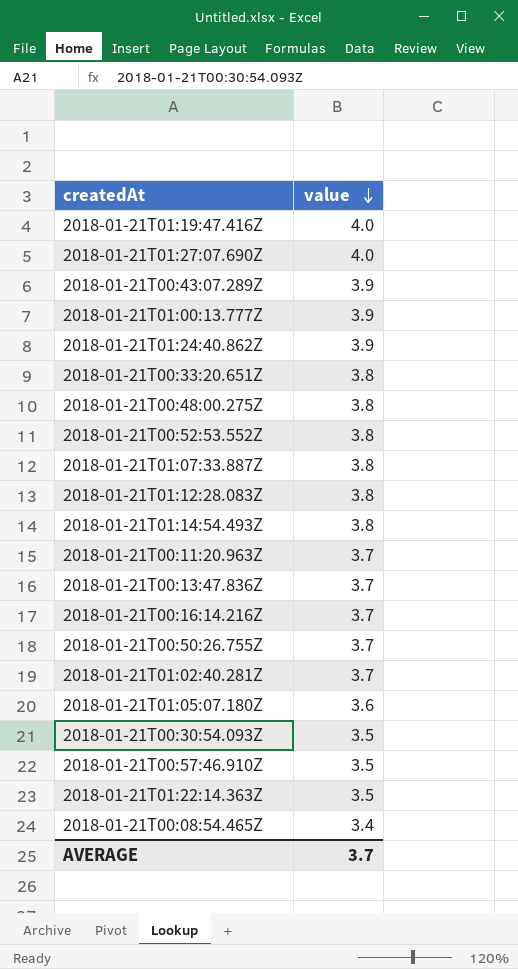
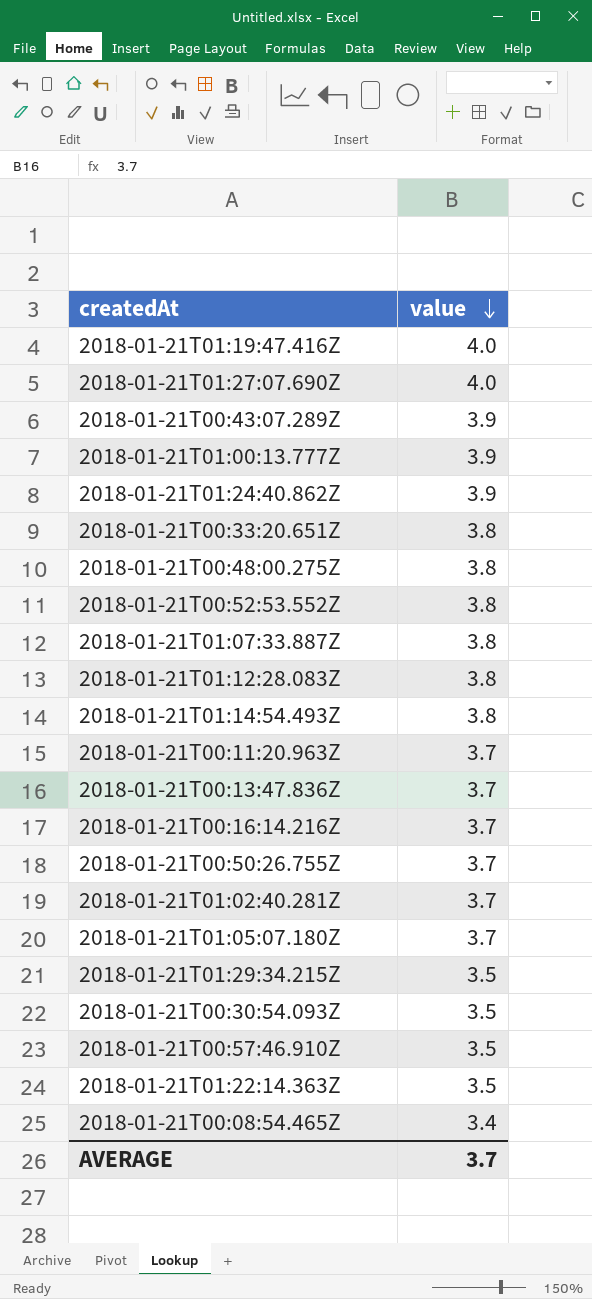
2018-01-21T01:05:07.180Z | value: 3.6 -> 3.7
row 2018-01-21T01:29:34.215Z: none -> 3.5

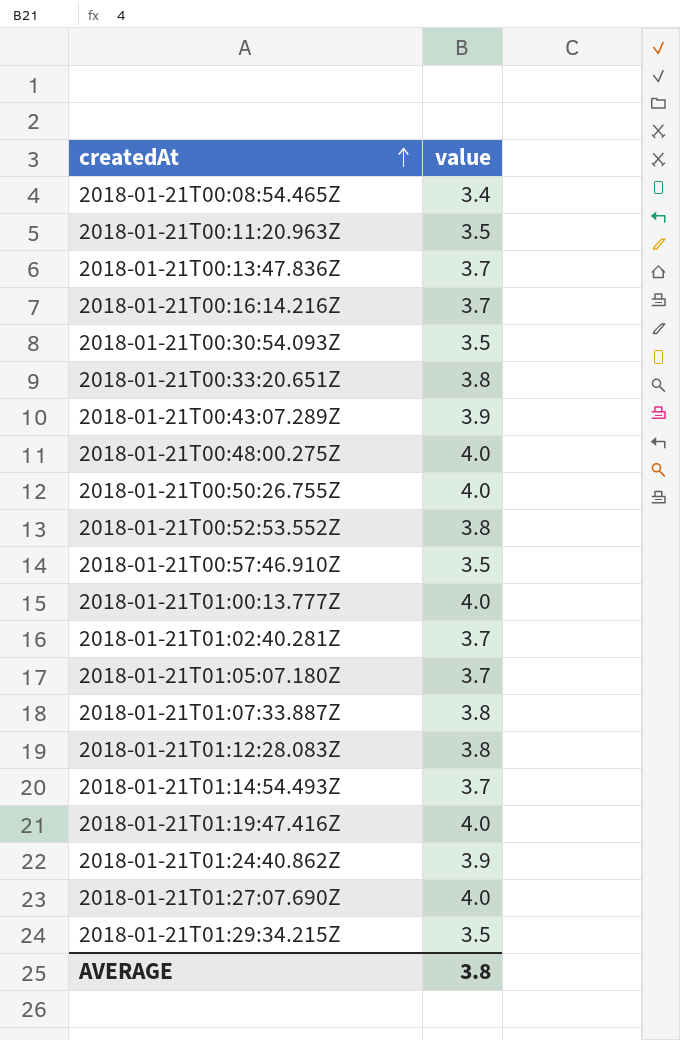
row order: value descending -> createdAt ascending
row 2018-01-21T01:22:14.363Z: 3.5 -> none
2018-01-21T00:11:20.963Z | value: 3.7 -> 3.5
2018-01-21T00:48:00.275Z | value: 3.8 -> 4.0
2018-01-21T00:50:26.755Z | value: 3.7 -> 4.0
2018-01-21T01:00:13.777Z | value: 3.9 -> 4.0
2018-01-21T01:14:54.493Z | value: 3.8 -> 3.7
AVERAGE | value: 3.7 -> 3.8

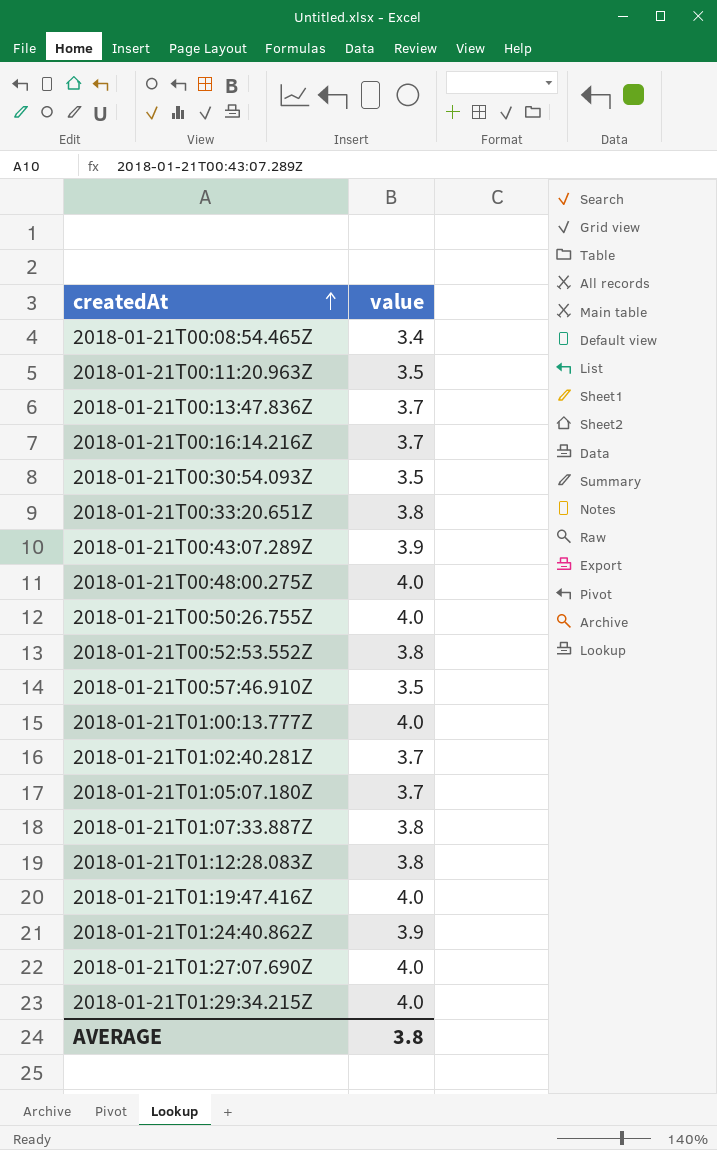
row 2018-01-21T01:14:54.493Z: 3.7 -> none
2018-01-21T01:29:34.215Z | value: 3.5 -> 4.0

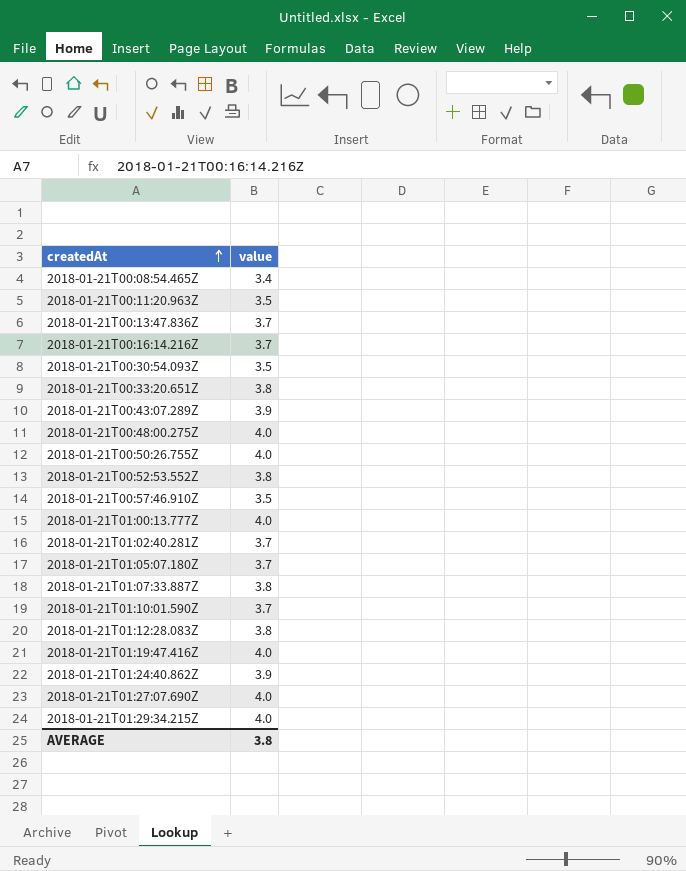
row 2018-01-21T01:10:01.590Z: none -> 3.7

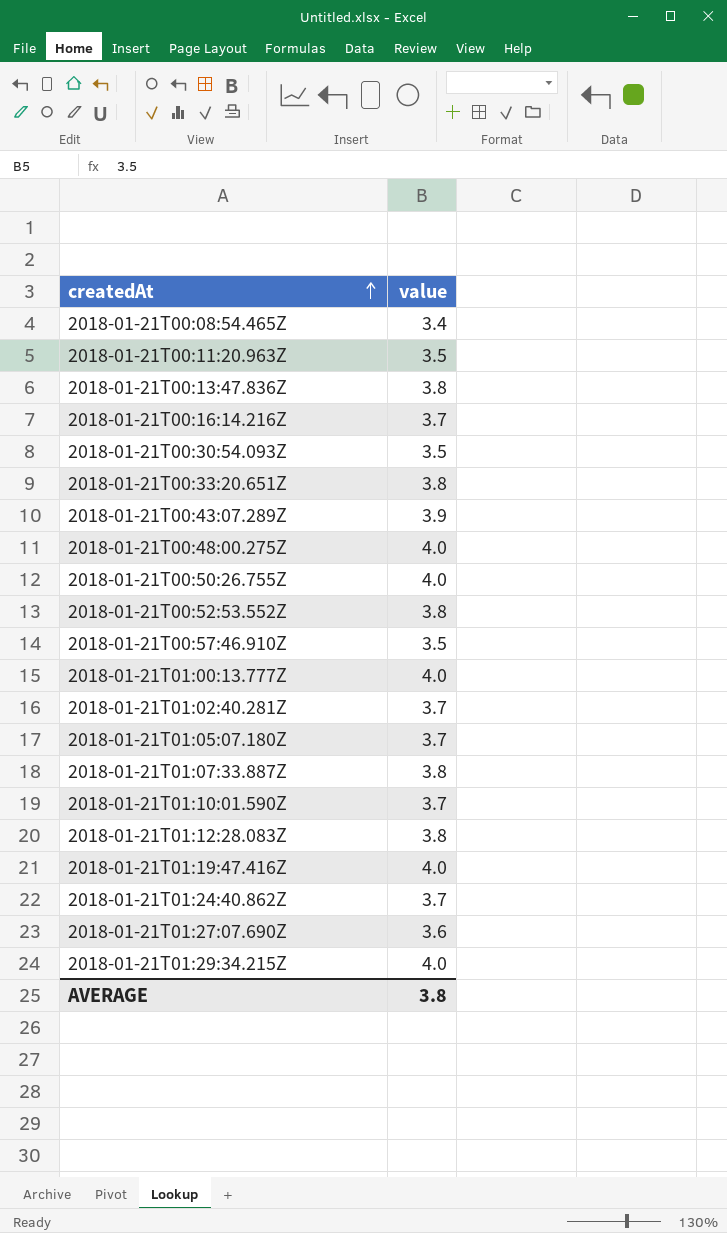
2018-01-21T00:13:47.836Z | value: 3.7 -> 3.8
2018-01-21T01:24:40.862Z | value: 3.9 -> 3.7
2018-01-21T01:27:07.690Z | value: 4.0 -> 3.6

